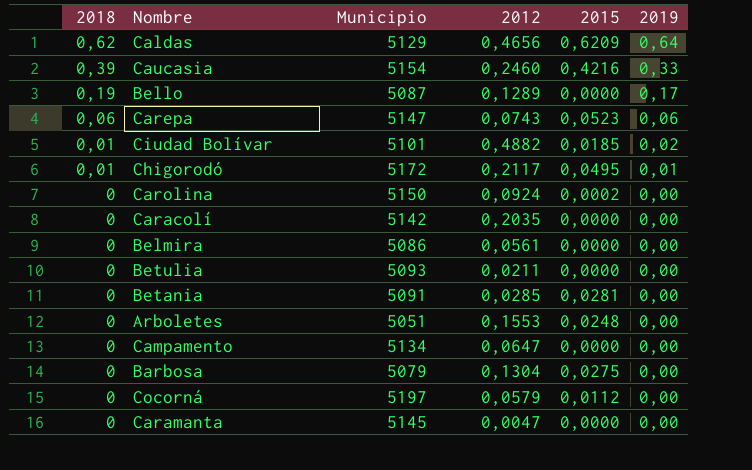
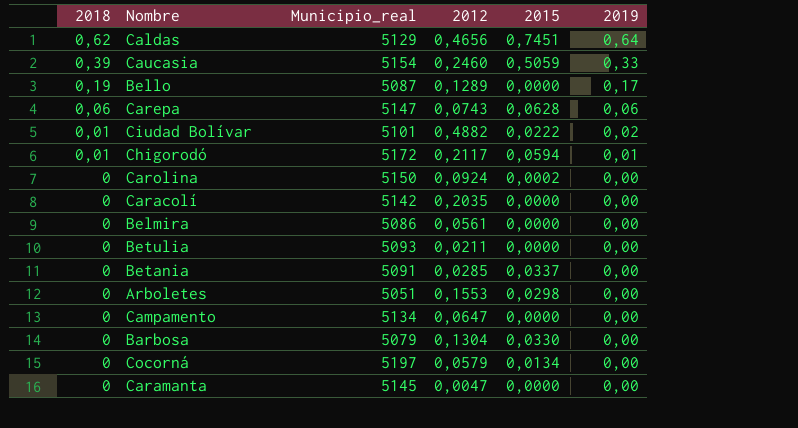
column name: Municipio -> Municipio_real
Caldas | 2015: 0,6209 -> 0,7451
Caucasia | 2015: 0,4216 -> 0,5059
Carepa | 2015: 0,0523 -> 0,0628
Ciudad Bolívar | 2015: 0,0185 -> 0,0222
Chigorodó | 2015: 0,0495 -> 0,0594
Betania | 2015: 0,0281 -> 0,0337
Arboletes | 2015: 0,0248 -> 0,0298
Barbosa | 2015: 0,0275 -> 0,0330
Cocorná | 2015: 0,0112 -> 0,0134

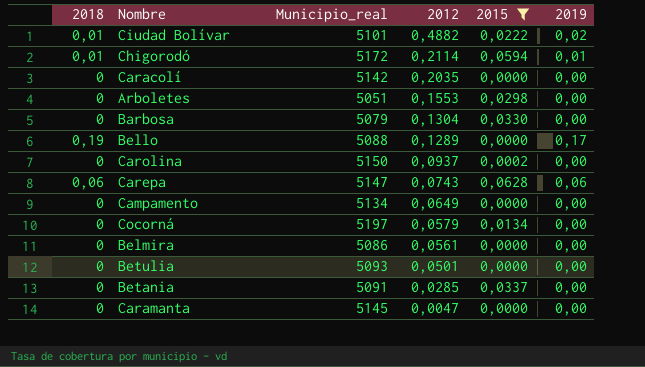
filter: none -> 2015 <= 0,0628
row order: 2018 descending -> 2012 descending
Chigorodó | 2012: 0,2117 -> 0,2114
Bello | Municipio_real: 5087 -> 5088
Carolina | 2012: 0,0924 -> 0,0937
Campamento | 2012: 0,0647 -> 0,0649
Betulia | 2012: 0,0211 -> 0,0501

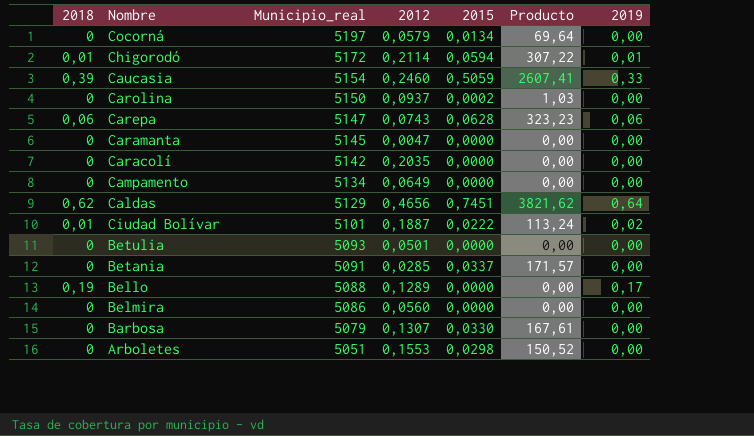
filter: 2015 <= 0,0628 -> none
row order: 2012 descending -> Municipio_real descending
column Producto | formula: none -> [Municipio_real] * [2015]
Ciudad Bolívar | 2012: 0,4882 -> 0,1887
Belmira | 2012: 0,0561 -> 0,0560
Barbosa | 2012: 0,1304 -> 0,1307

